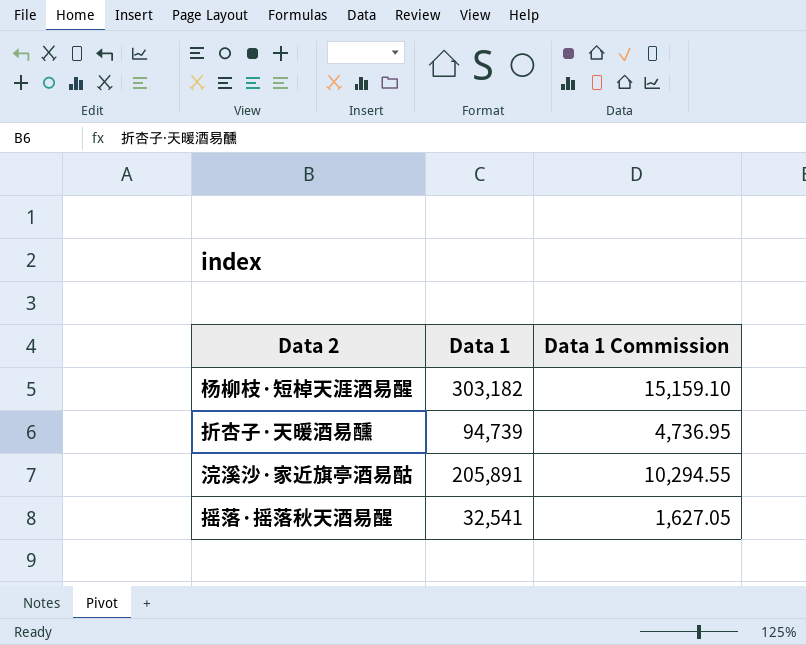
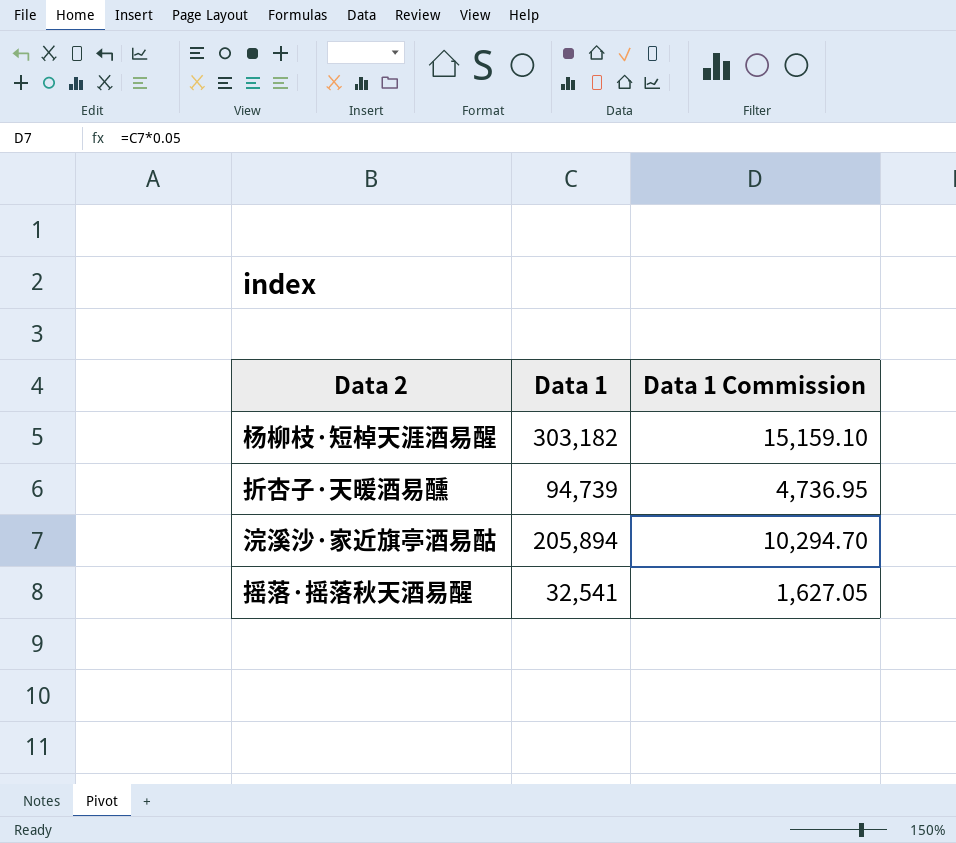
浣溪沙·家近旗亭酒易酤 | Data 1: 205,891 -> 205,894
浣溪沙·家近旗亭酒易酤 | Data 1 Commission: 10,294.55 -> 10,294.70

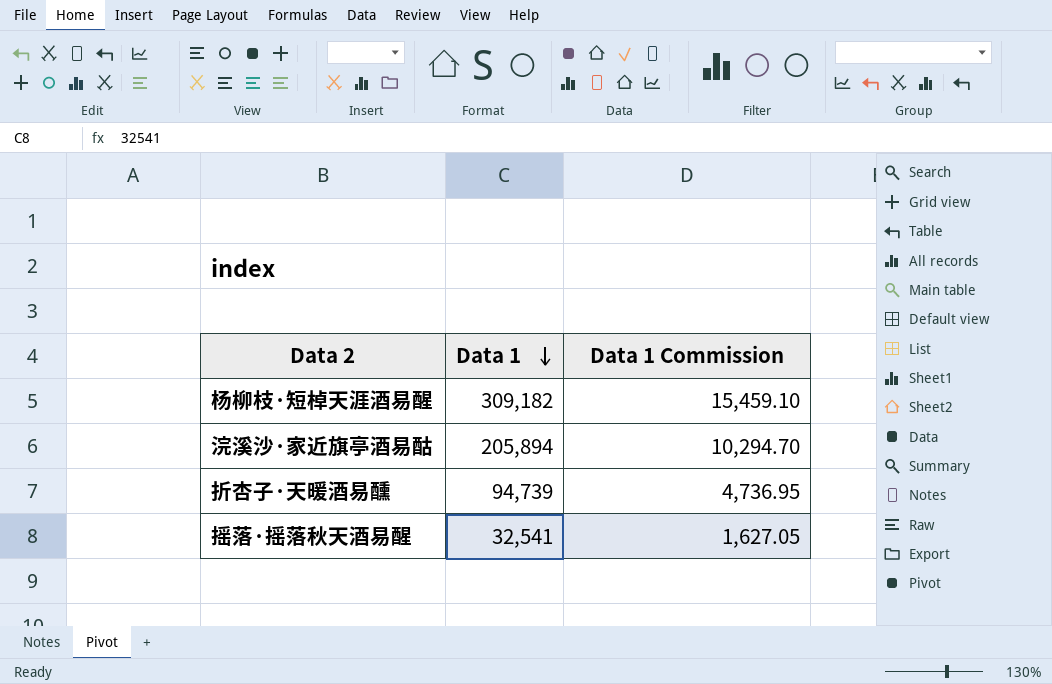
row order: none -> Data 1 descending
杨柳枝·短棹天涯酒易醒 | Data 1: 303,182 -> 309,182
杨柳枝·短棹天涯酒易醒 | Data 1 Commission: 15,159.10 -> 15,459.10

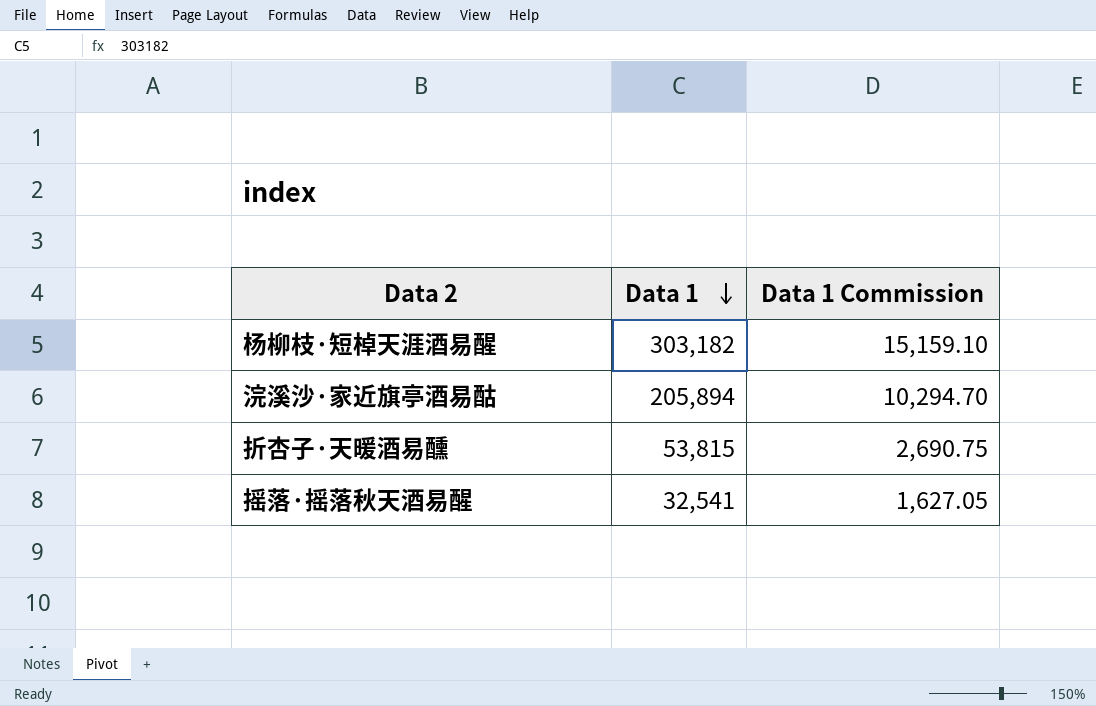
杨柳枝·短棹天涯酒易醒 | Data 1: 309,182 -> 303,182
杨柳枝·短棹天涯酒易醒 | Data 1 Commission: 15,459.10 -> 15,159.10
折杏子·天暖酒易醺 | Data 1: 94,739 -> 53,815
折杏子·天暖酒易醺 | Data 1 Commission: 4,736.95 -> 2,690.75

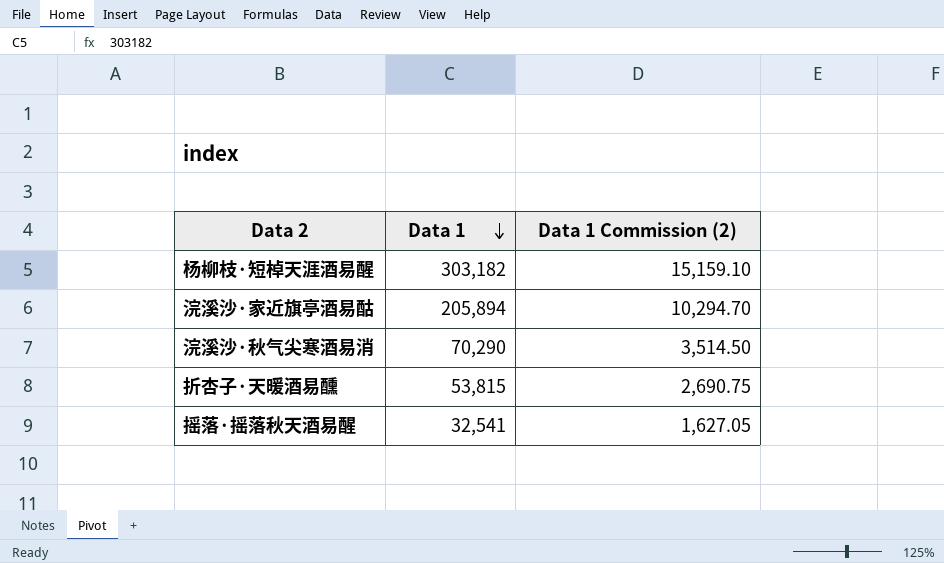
column name: Data 1 Commission -> Data 1 Commission (2)
row 浣溪沙·秋气尖寒酒易消: none -> 70,290 | 3,514.50

